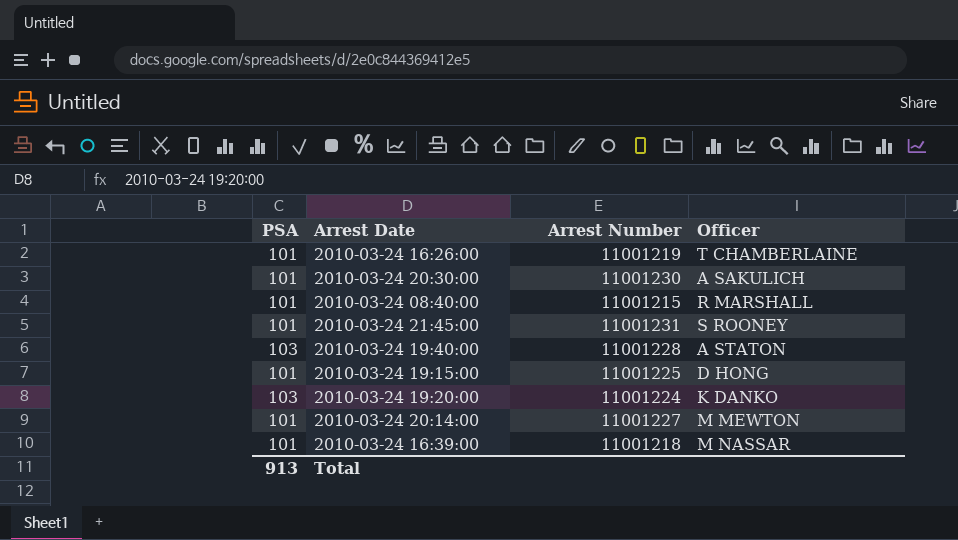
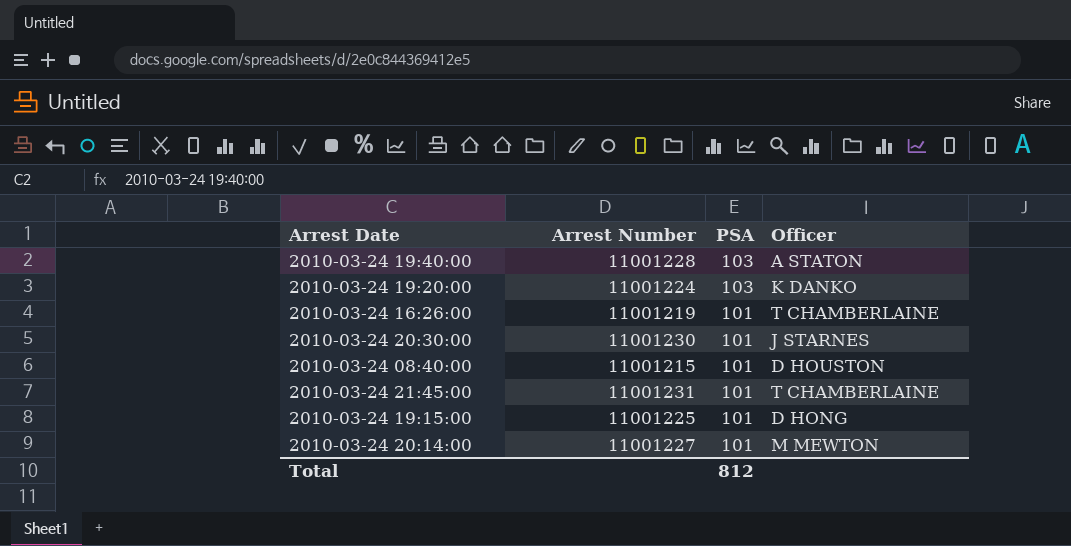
row order: none -> PSA descending
column PSA | position: 1 -> 3
row 2010-03-24 16:39:00: 101 | 11001218 | M NASSAR -> none
2010-03-24 20:30:00 | Officer: A SAKULICH -> J STARNES
2010-03-24 08:40:00 | Officer: R MARSHALL -> D HOUSTON
2010-03-24 21:45:00 | Officer: S ROONEY -> T CHAMBERLAINE
Total | PSA: 913 -> 812

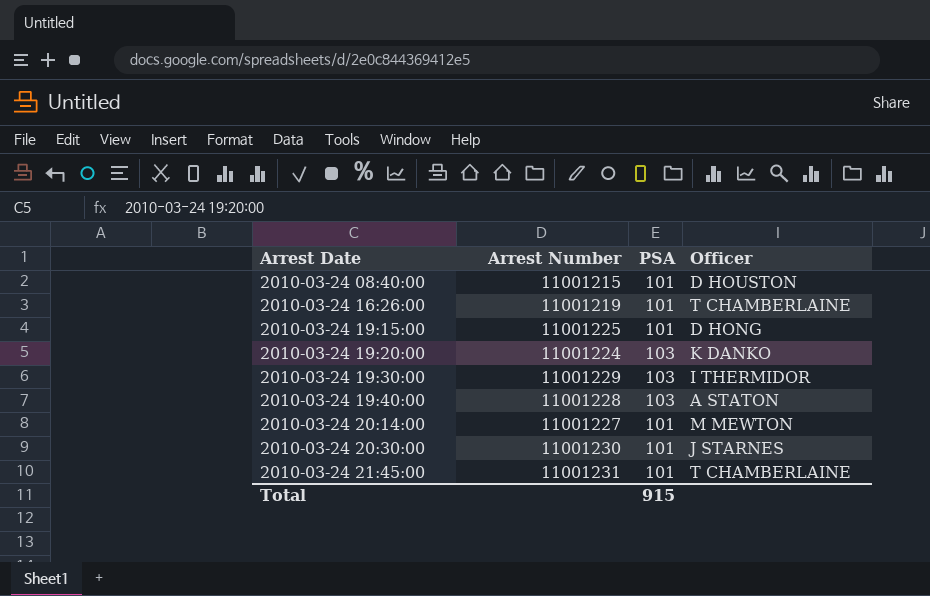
row order: PSA descending -> Arrest Date ascending
row 2010-03-24 19:30:00: none -> 11001229 | 103 | I THERMIDOR
Total | PSA: 812 -> 915

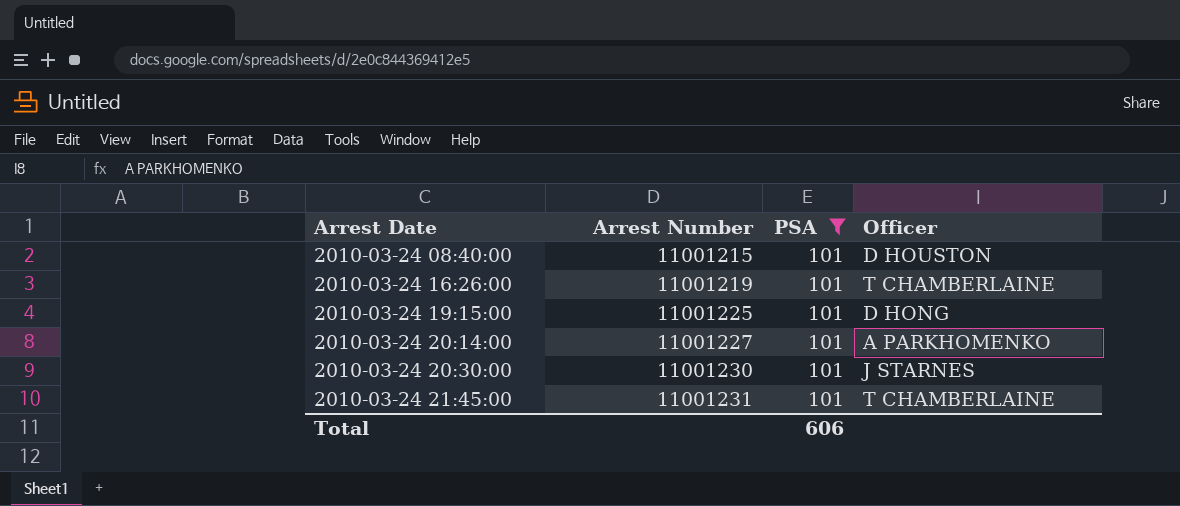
filter: none -> PSA = 101
2010-03-24 20:14:00 | Officer: M MEWTON -> A PARKHOMENKO
Total | PSA: 915 -> 606

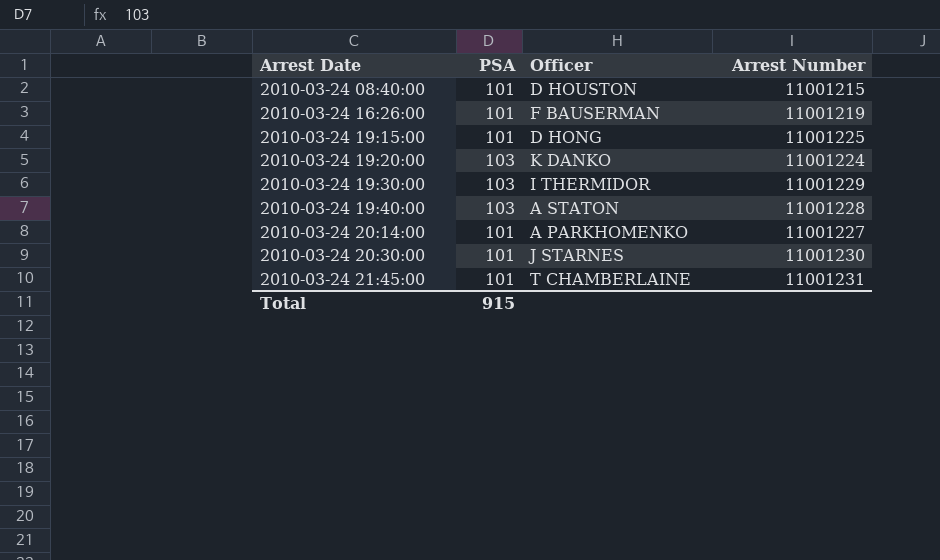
filter: PSA = 101 -> none
column Arrest Number | position: 2 -> 4
2010-03-24 16:26:00 | Officer: T CHAMBERLAINE -> F BAUSERMAN
Total | PSA: 606 -> 915

